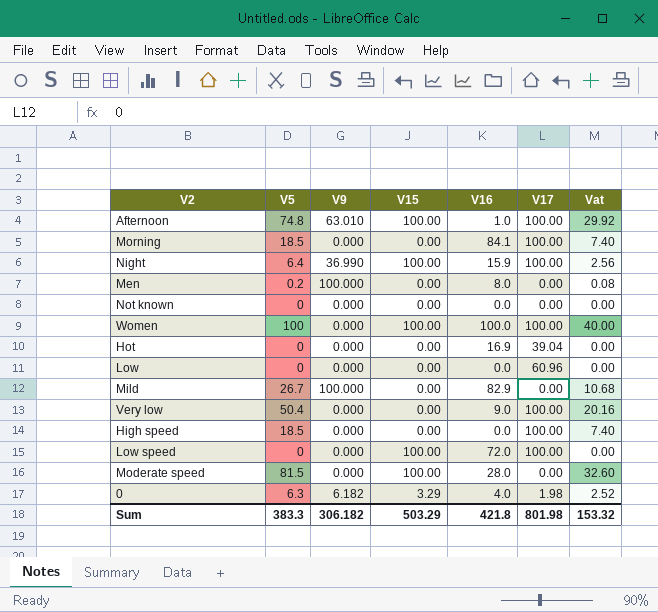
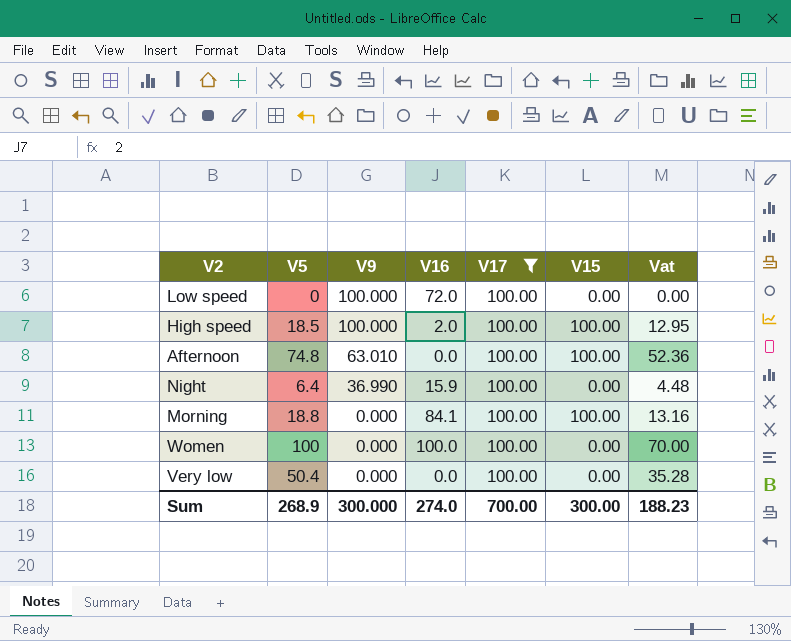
filter: none -> V17 = 100.00
row order: none -> V9 descending
column V15 | position: 4 -> 6
column Vat | formula: [V5] * 0.4 -> [V5] * 0.7
Low speed | V9: 0.000 -> 100.000
Low speed | V15: 100.00 -> 0.00
High speed | V9: 0.000 -> 100.000
High speed | V16: 0.0 -> 2.0
High speed | V15: 0.00 -> 100.00
Afternoon | V16: 1.0 -> 0.0
Night | V15: 100.00 -> 0.00
Morning | V5: 18.5 -> 18.8
Morning | V15: 0.00 -> 100.00
Women | V15: 100.00 -> 0.00
Very low | V16: 9.0 -> 0.0
Sum | V5: 383.3 -> 268.9
Sum | V9: 306.182 -> 300.000
Sum | V16: 421.8 -> 274.0
Sum | V17: 801.98 -> 700.00
Sum | V15: 503.29 -> 300.00
Sum | Vat: 153.32 -> 188.23

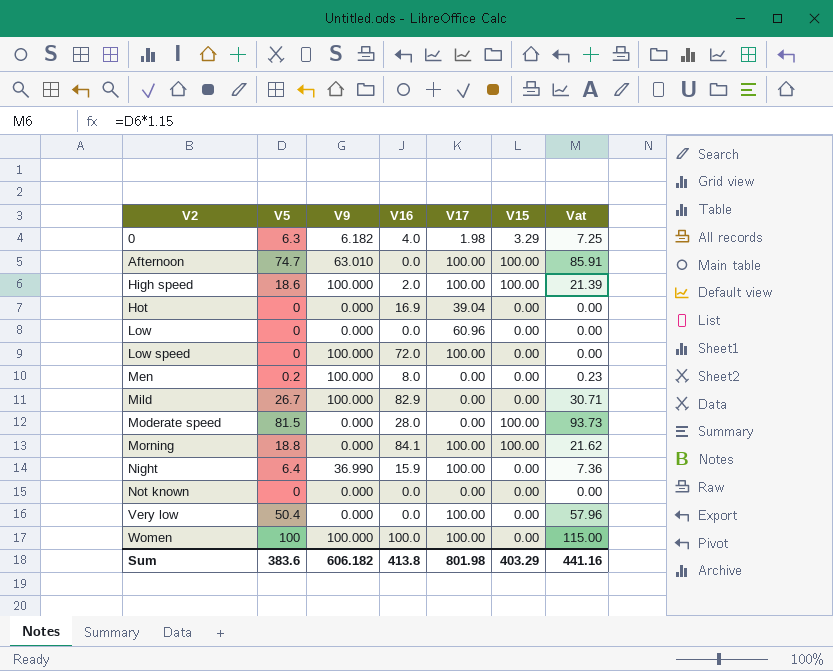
filter: V17 = 100.00 -> none
row order: V9 descending -> V2 ascending
column Vat | formula: [V5] * 0.7 -> [V5] * 1.15
Afternoon | V5: 74.8 -> 74.7
High speed | V5: 18.5 -> 18.6
Women | V9: 0.000 -> 100.000
Sum | V5: 268.9 -> 383.6
Sum | V9: 300.000 -> 606.182
Sum | V16: 274.0 -> 413.8
Sum | V17: 700.00 -> 801.98
Sum | V15: 300.00 -> 403.29
Sum | Vat: 188.23 -> 441.16

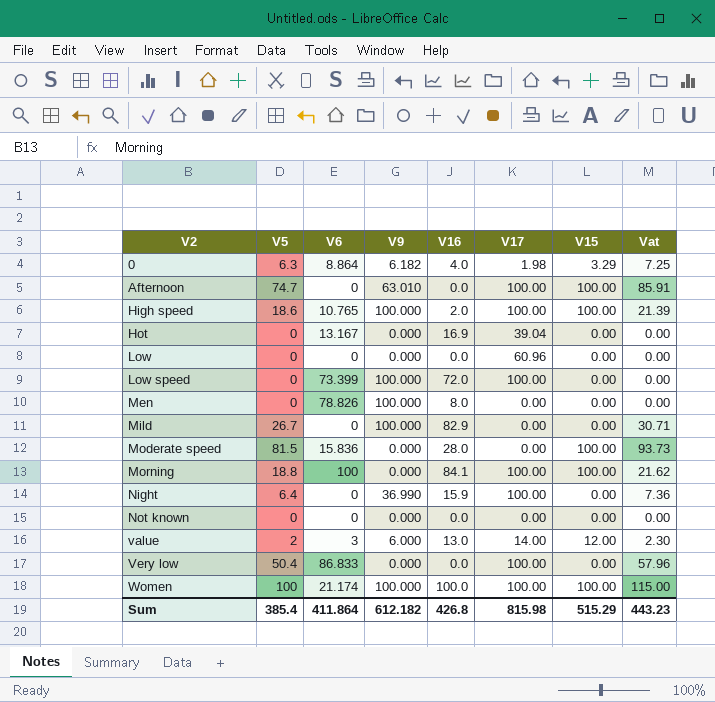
column V6 | position: none -> 3
Men | V5: 0.2 -> 0
Men | Vat: 0.23 -> 0.00
row value: none -> 2 | 3 | 6.000 | 13.0 | 14.00 | 12.00 | 2.30
Women | V15: 0.00 -> 100.00
Sum | V5: 383.6 -> 385.4
Sum | V9: 606.182 -> 612.182
Sum | V16: 413.8 -> 426.8
Sum | V17: 801.98 -> 815.98
Sum | V15: 403.29 -> 515.29
Sum | Vat: 441.16 -> 443.23

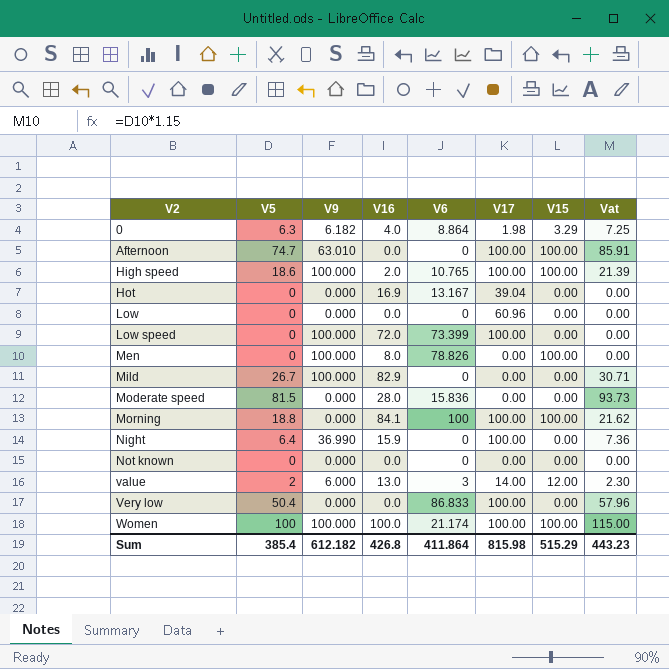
column V6 | position: 3 -> 5
Men | V15: 0.00 -> 100.00
Moderate speed | V15: 100.00 -> 0.00

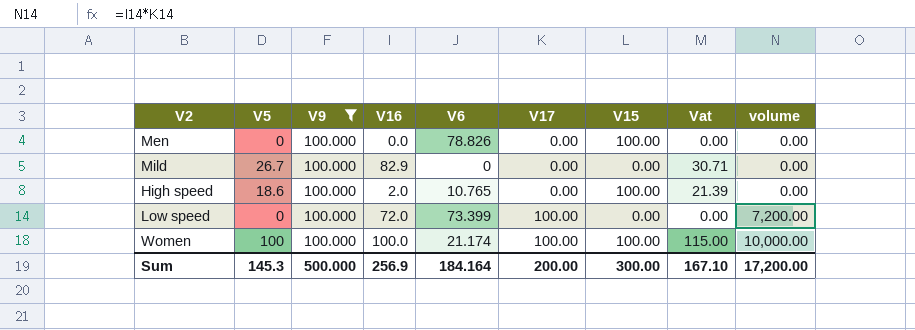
filter: none -> V9 = 100.000
row order: V2 ascending -> V17 ascending
column volume | formula: none -> [V16] * [V17]
Men | V16: 8.0 -> 0.0
High speed | V17: 100.00 -> 0.00
Sum | V5: 385.4 -> 145.3
Sum | V9: 612.182 -> 500.000
Sum | V16: 426.8 -> 256.9
Sum | V6: 411.864 -> 184.164
Sum | V17: 815.98 -> 200.00
Sum | V15: 515.29 -> 300.00
Sum | Vat: 443.23 -> 167.10

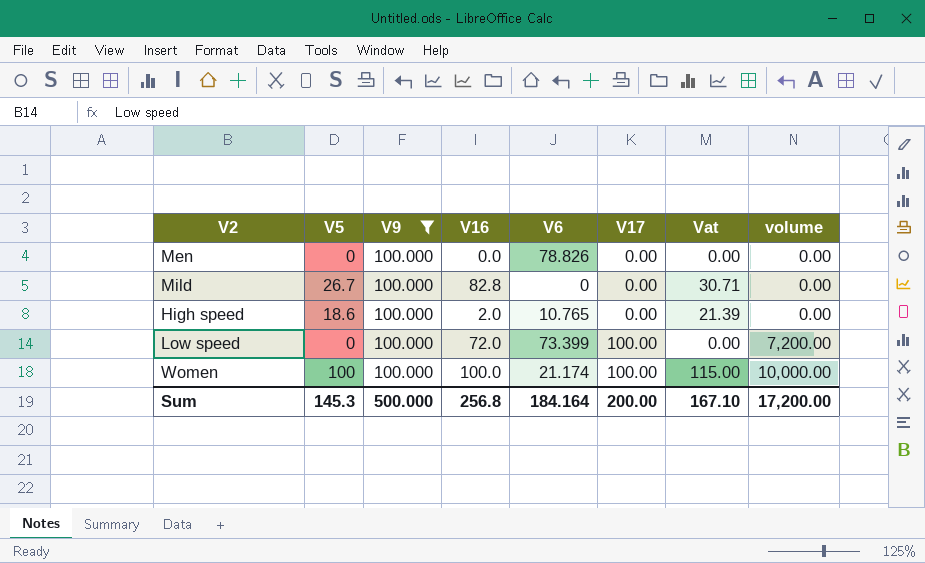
column V15 | position: 7 -> none
Mild | V16: 82.9 -> 82.8
Sum | V16: 256.9 -> 256.8

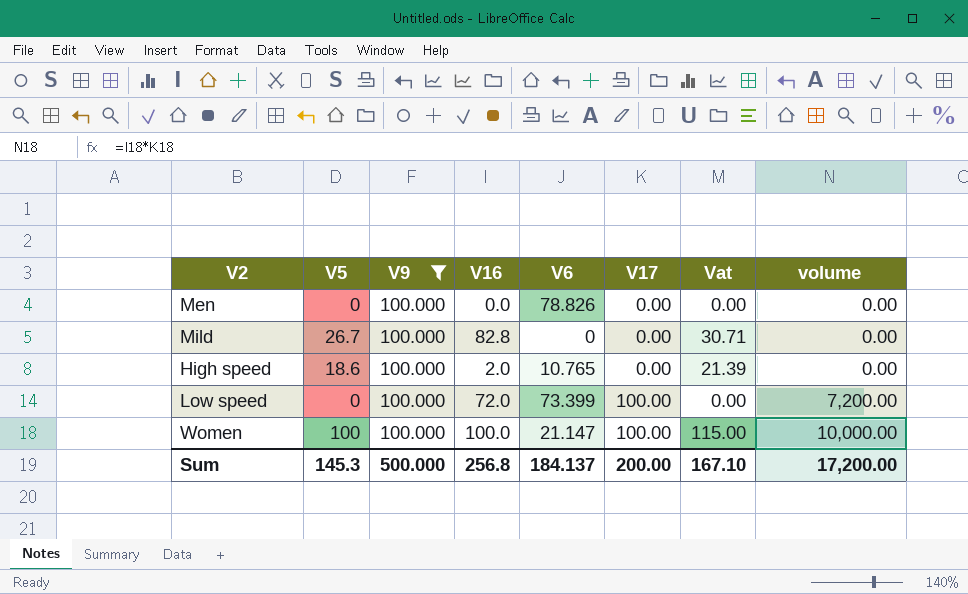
Women | V6: 21.174 -> 21.147
Sum | V6: 184.164 -> 184.137

